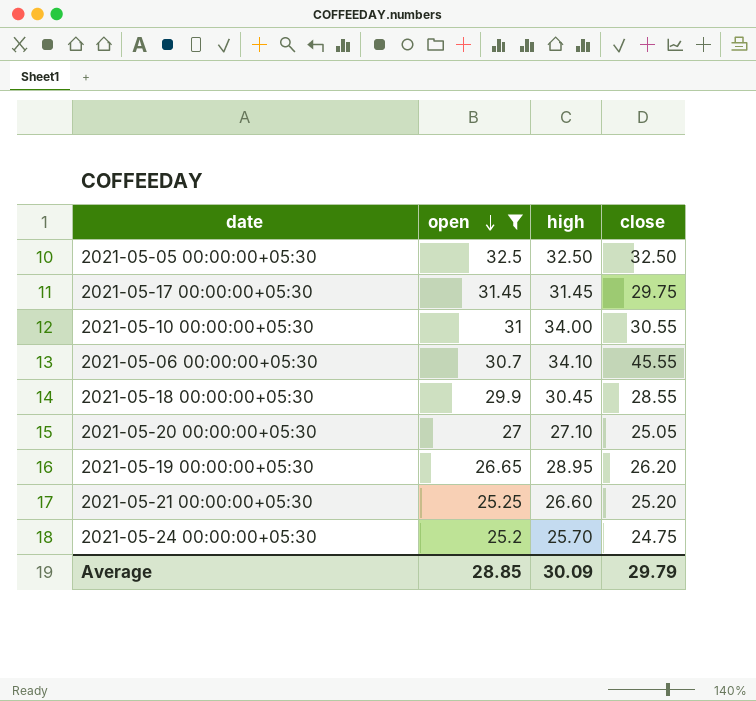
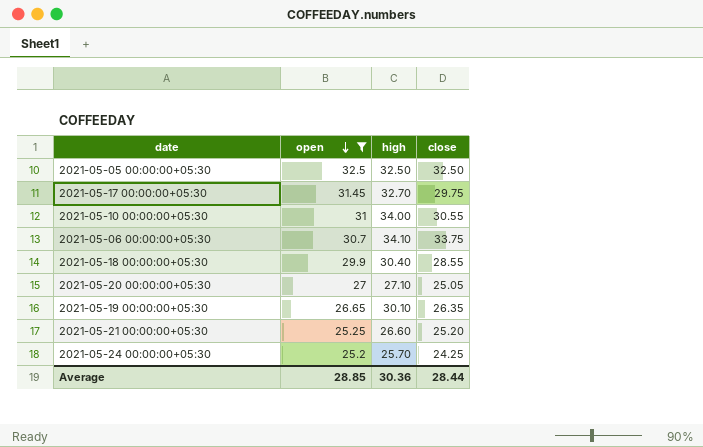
2021-05-17 00:00:00+05:30 | high: 31.45 -> 32.70
2021-05-06 00:00:00+05:30 | close: 45.55 -> 33.75
2021-05-18 00:00:00+05:30 | high: 30.45 -> 30.40
2021-05-19 00:00:00+05:30 | high: 28.95 -> 30.10
2021-05-19 00:00:00+05:30 | close: 26.20 -> 26.35
2021-05-24 00:00:00+05:30 | close: 24.75 -> 24.25
Average | high: 30.09 -> 30.36
Average | close: 29.79 -> 28.44

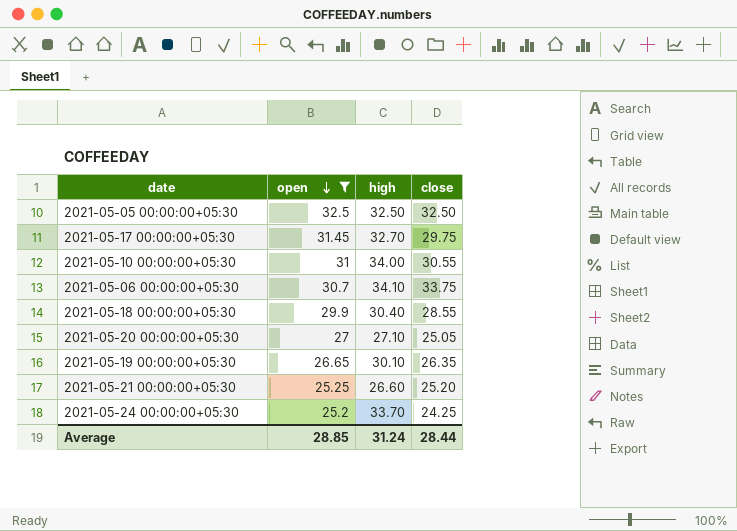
2021-05-24 00:00:00+05:30 | high: 25.70 -> 33.70
Average | high: 30.36 -> 31.24

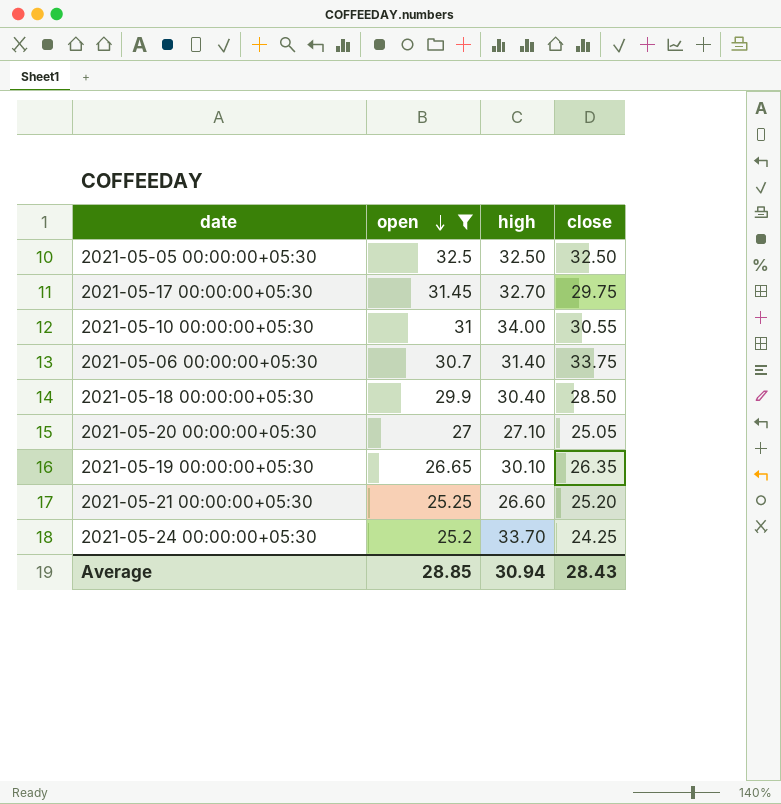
2021-05-06 00:00:00+05:30 | high: 34.10 -> 31.40
2021-05-18 00:00:00+05:30 | close: 28.55 -> 28.50
Average | high: 31.24 -> 30.94
Average | close: 28.44 -> 28.43

